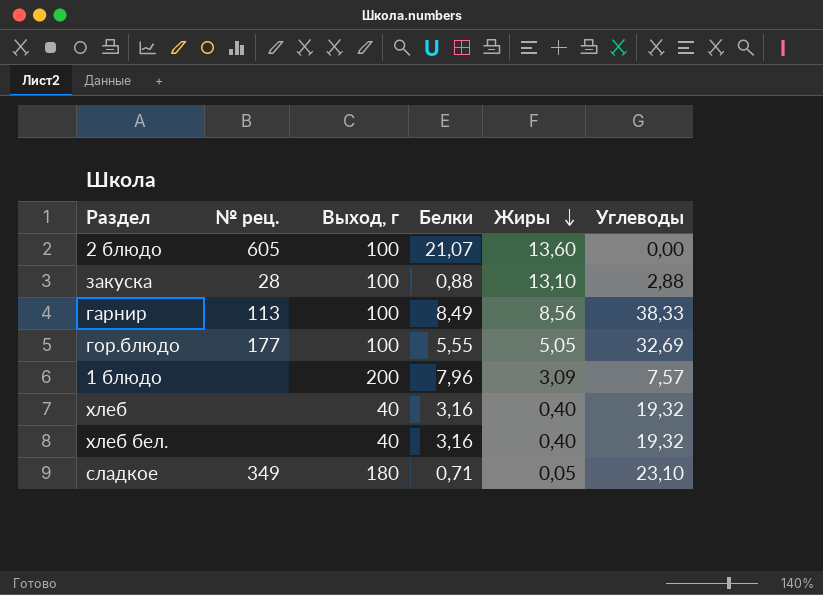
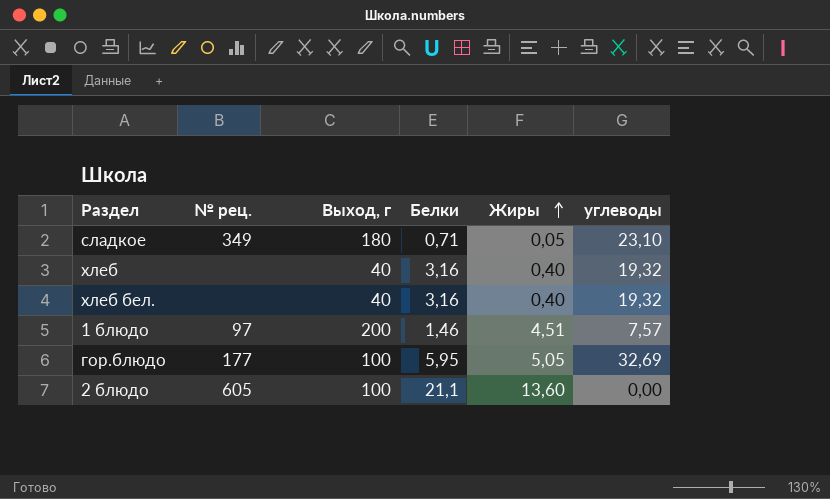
row order: Жиры descending -> Жиры ascending
column name: Углеводы -> углеводы
row закуска: 28 | 100 | 0,88 | 13,10 | 2,88 -> none
row гарнир: 113 | 100 | 8,49 | 8,56 | 38,33 -> none
1 блюдо | № рец.: none -> 97
1 блюдо | Белки: 7,96 -> 1,46
1 блюдо | Жиры: 3,09 -> 4,51
гор.блюдо | Белки: 5,55 -> 5,95
2 блюдо | Белки: 21,07 -> 21,1

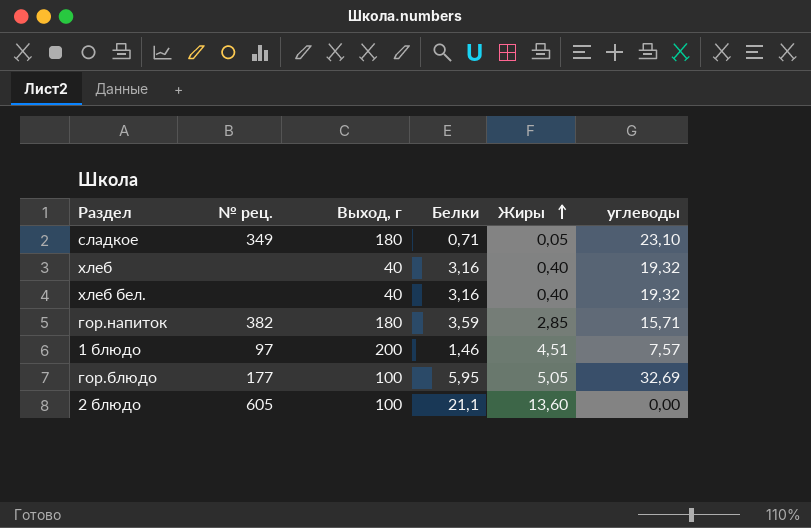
row гор.напиток: none -> 382 | 180 | 3,59 | 2,85 | 15,71

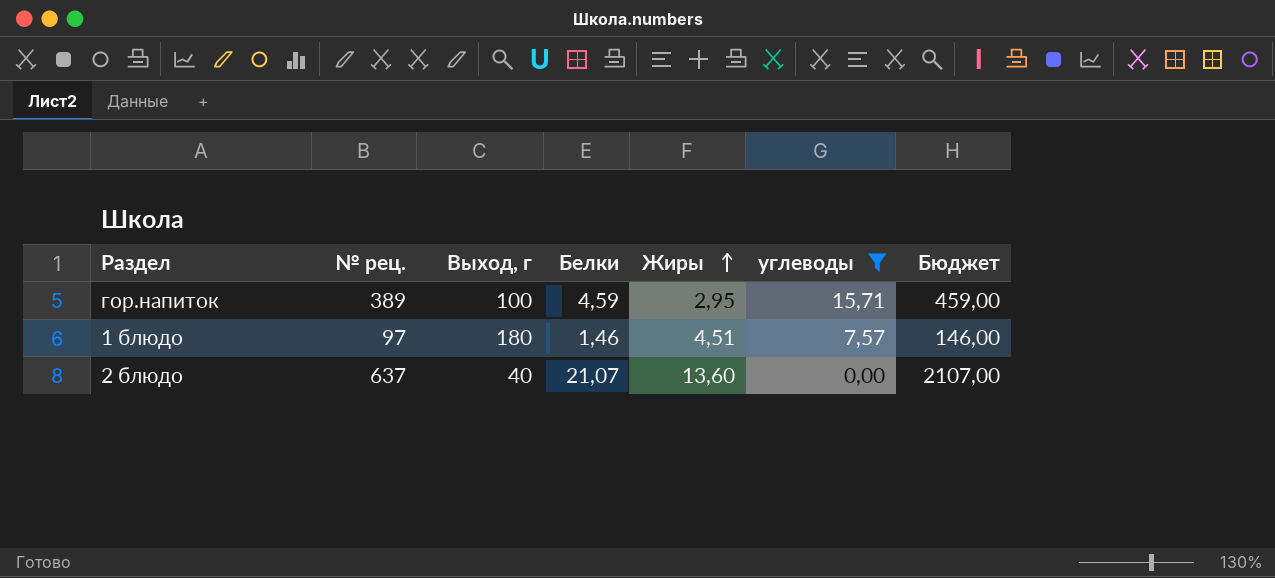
filter: none -> углеводы <= 15,71
column Бюджет | formula: none -> [Белки] * 100
гор.напиток | № рец.: 382 -> 389
гор.напиток | Выход, г: 180 -> 100
гор.напиток | Белки: 3,59 -> 4,59
гор.напиток | Жиры: 2,85 -> 2,95
1 блюдо | Выход, г: 200 -> 180
2 блюдо | № рец.: 605 -> 637
2 блюдо | Выход, г: 100 -> 40
2 блюдо | Белки: 21,1 -> 21,07

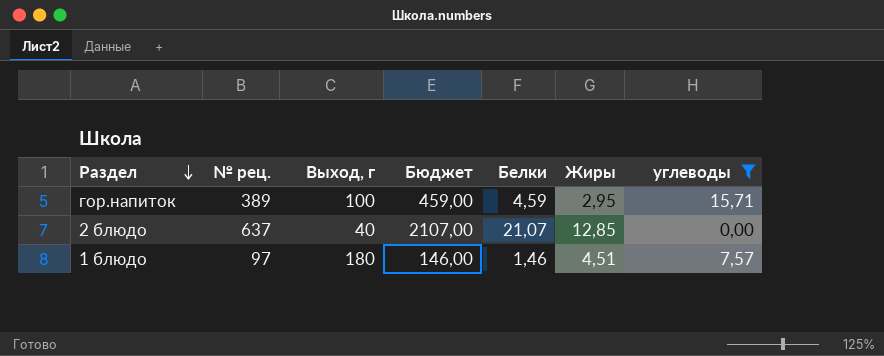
row order: Жиры ascending -> Раздел descending
column Бюджет | position: 7 -> 4
2 блюдо | Жиры: 13,60 -> 12,85

